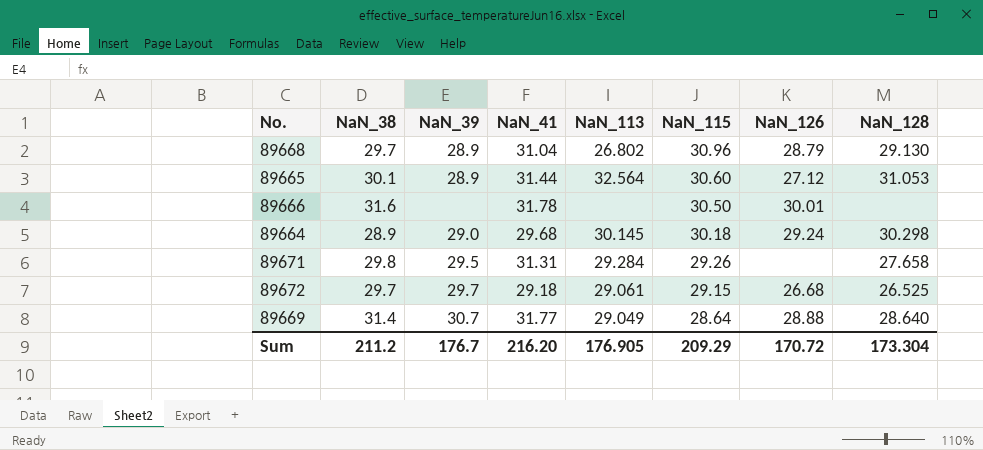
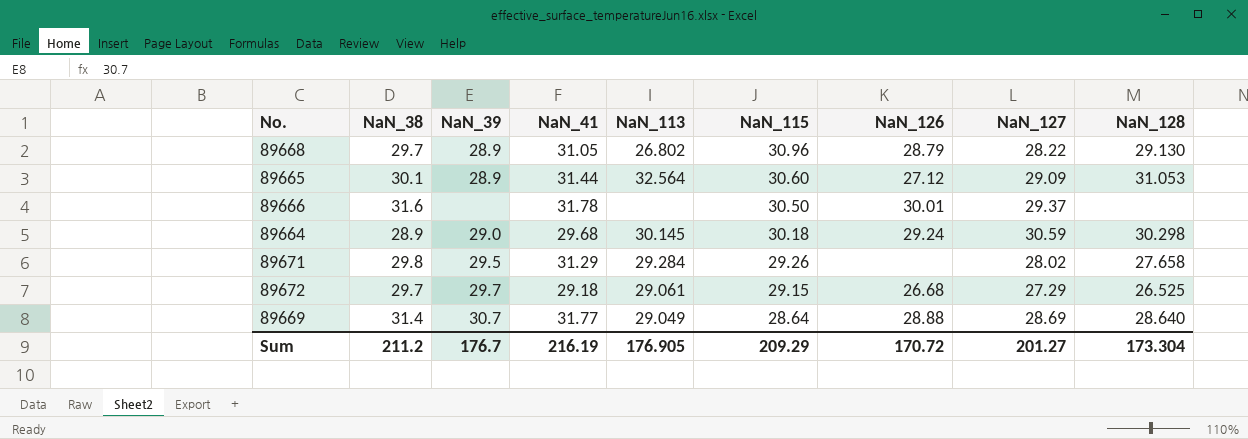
column NaN_127 | position: none -> 8
89668 | NaN_41: 31.04 -> 31.05
89671 | NaN_41: 31.31 -> 31.29
Sum | NaN_41: 216.20 -> 216.19

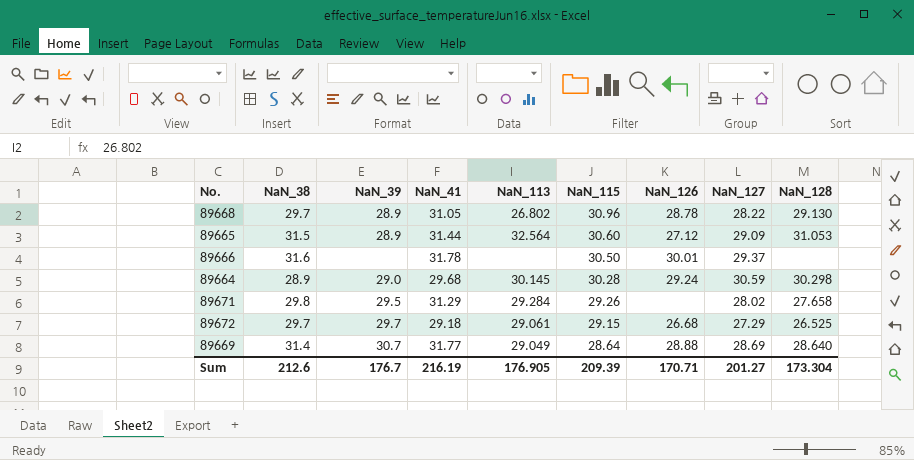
89668 | NaN_126: 28.79 -> 28.78
89665 | NaN_38: 30.1 -> 31.5
89664 | NaN_115: 30.18 -> 30.28
Sum | NaN_38: 211.2 -> 212.6
Sum | NaN_115: 209.29 -> 209.39
Sum | NaN_126: 170.72 -> 170.71

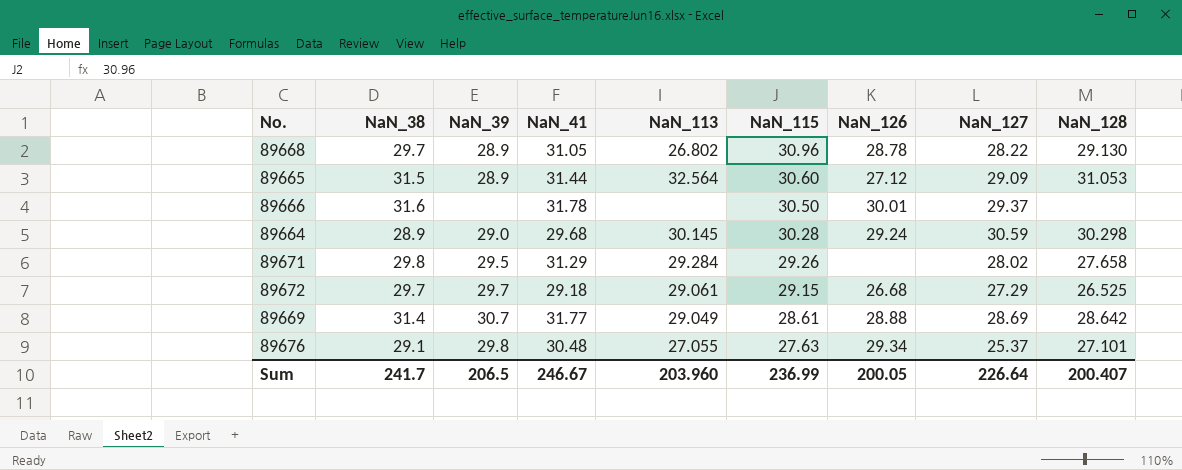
89669 | NaN_115: 28.64 -> 28.61
89669 | NaN_128: 28.640 -> 28.642
row 89676: none -> 29.1 | 29.8 | 30.48 | 27.055 | 27.63 | 29.34 | 25.37 | 27.101
Sum | NaN_38: 212.6 -> 241.7
Sum | NaN_39: 176.7 -> 206.5
Sum | NaN_41: 216.19 -> 246.67
Sum | NaN_113: 176.905 -> 203.960
Sum | NaN_115: 209.39 -> 236.99
Sum | NaN_126: 170.71 -> 200.05
Sum | NaN_127: 201.27 -> 226.64
Sum | NaN_128: 173.304 -> 200.407

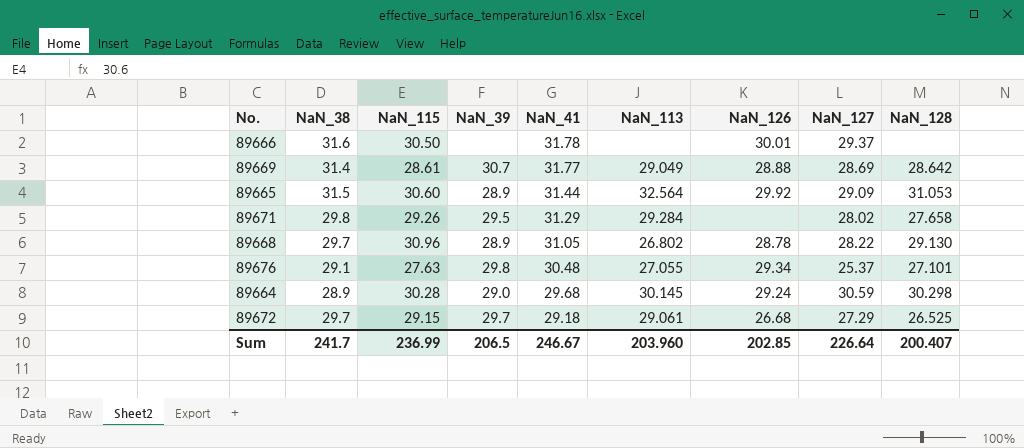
row order: NaN_115 descending -> NaN_41 descending
column NaN_115 | position: 6 -> 3
89665 | NaN_126: 27.12 -> 29.92
Sum | NaN_126: 200.05 -> 202.85

